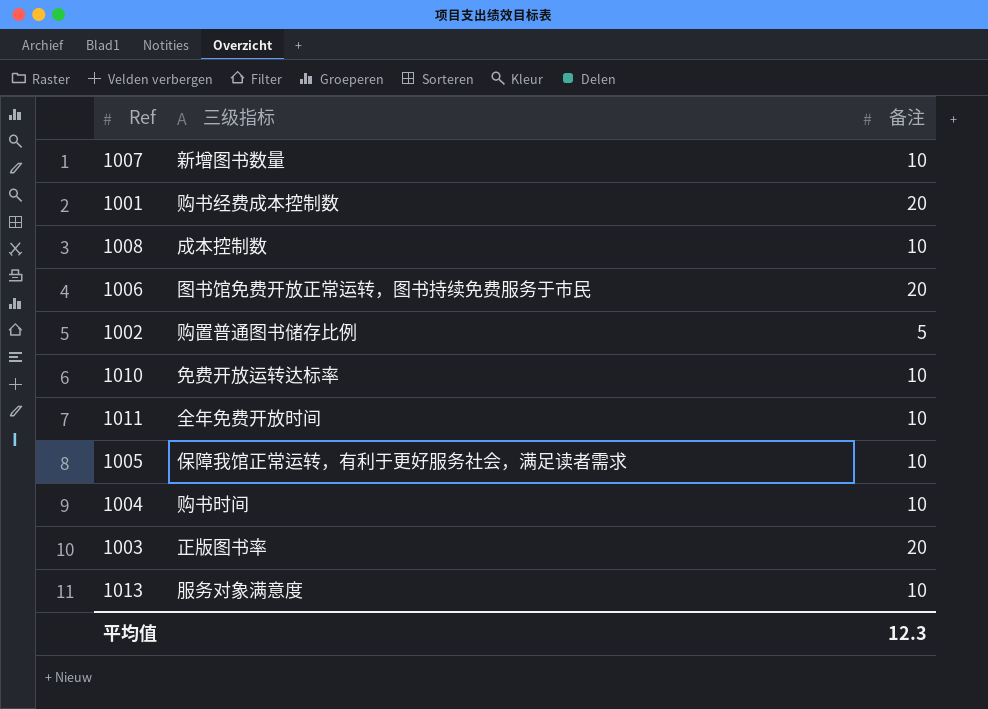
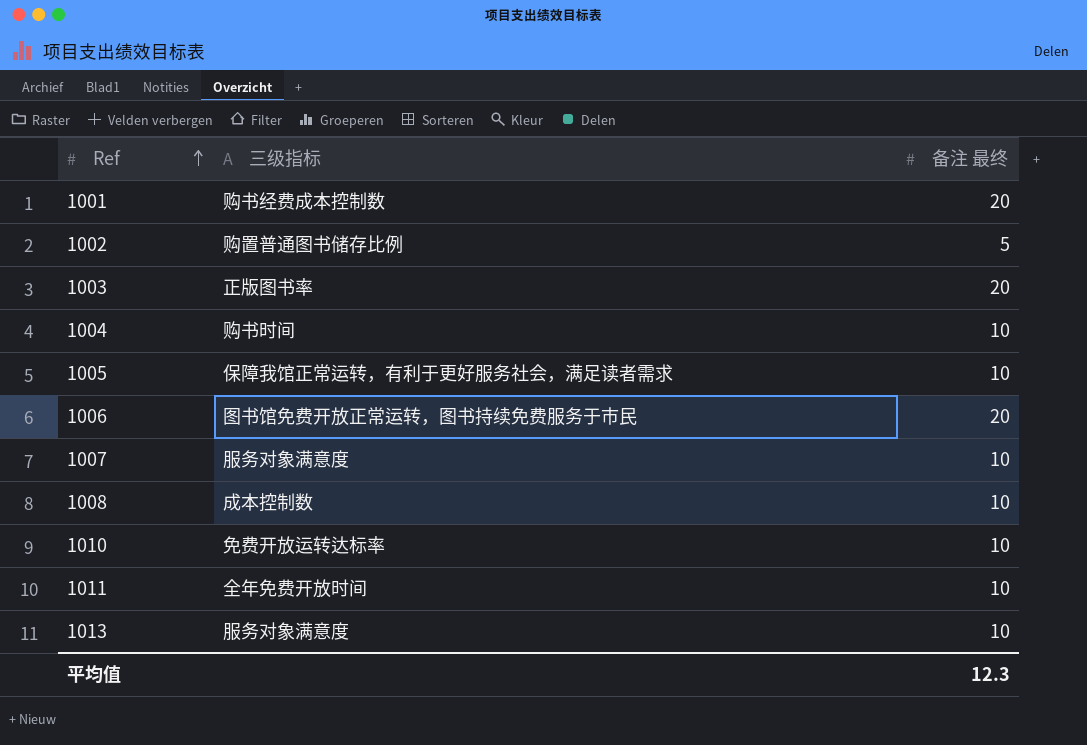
row order: none -> Ref ascending
column name: 备注 -> 备注 最终
1007 | 三级指标: 新增图书数量 -> 服务对象满意度

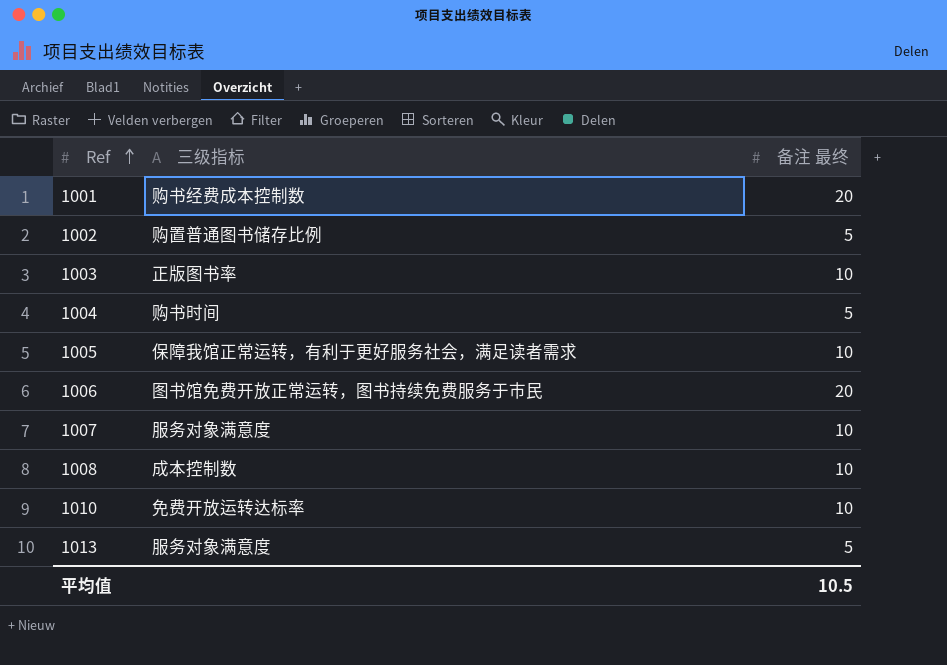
row 1011: 全年免费开放时间 | 10 -> none
1003 | 备注 最终: 20 -> 10
1004 | 备注 最终: 10 -> 5
1013 | 备注 最终: 10 -> 5
平均值 | 备注 最终: 12.3 -> 10.5

